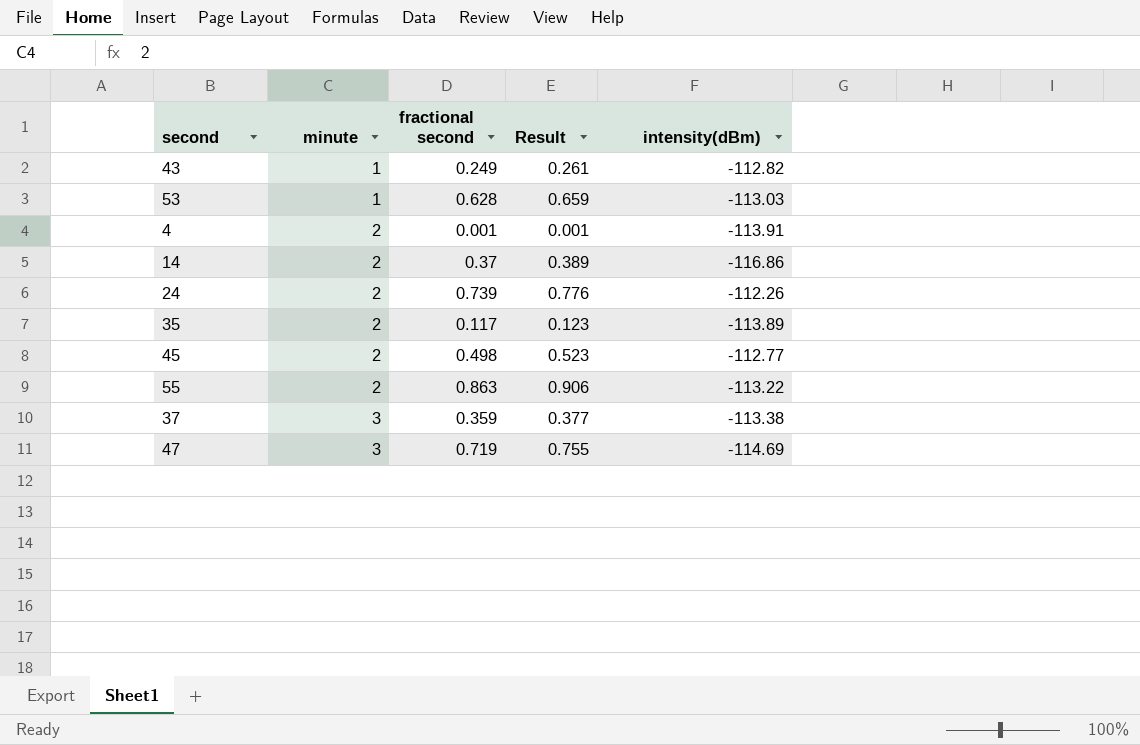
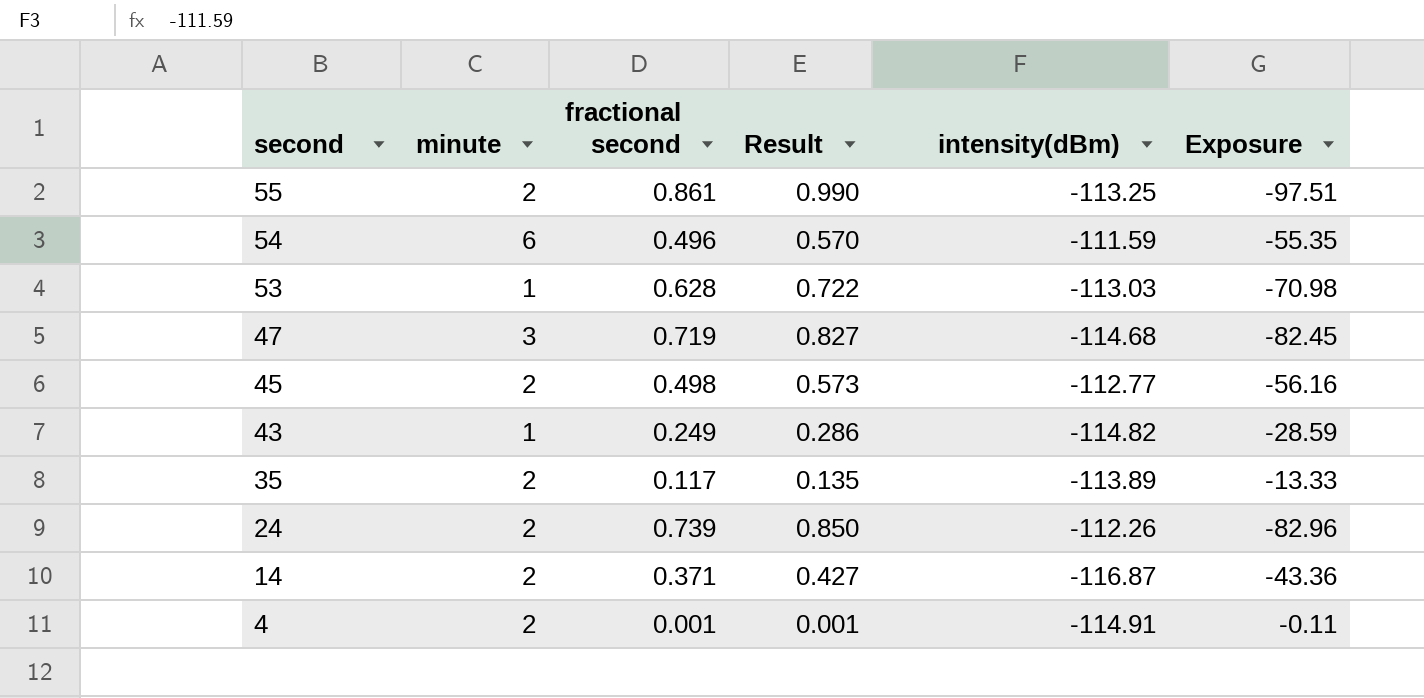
row order: minute ascending -> second descending
column Result | formula: [fractional second] * 1.05 -> [fractional second] * 1.15
column Exposure | formula: none -> [fractional second] * [intensity(dBm)]
row 37: 3 | 0.359 | 0.377 | -113.38 -> none
55 | fractional second: 0.863 -> 0.861
55 | intensity(dBm): -113.22 -> -113.25
row 54: none -> 6 | 0.496 | 0.570 | -111.59 | -55.35
47 | intensity(dBm): -114.69 -> -114.68
43 | intensity(dBm): -112.82 -> -114.82
14 | fractional second: 0.37 -> 0.371
14 | intensity(dBm): -116.86 -> -116.87
4 | intensity(dBm): -113.91 -> -114.91

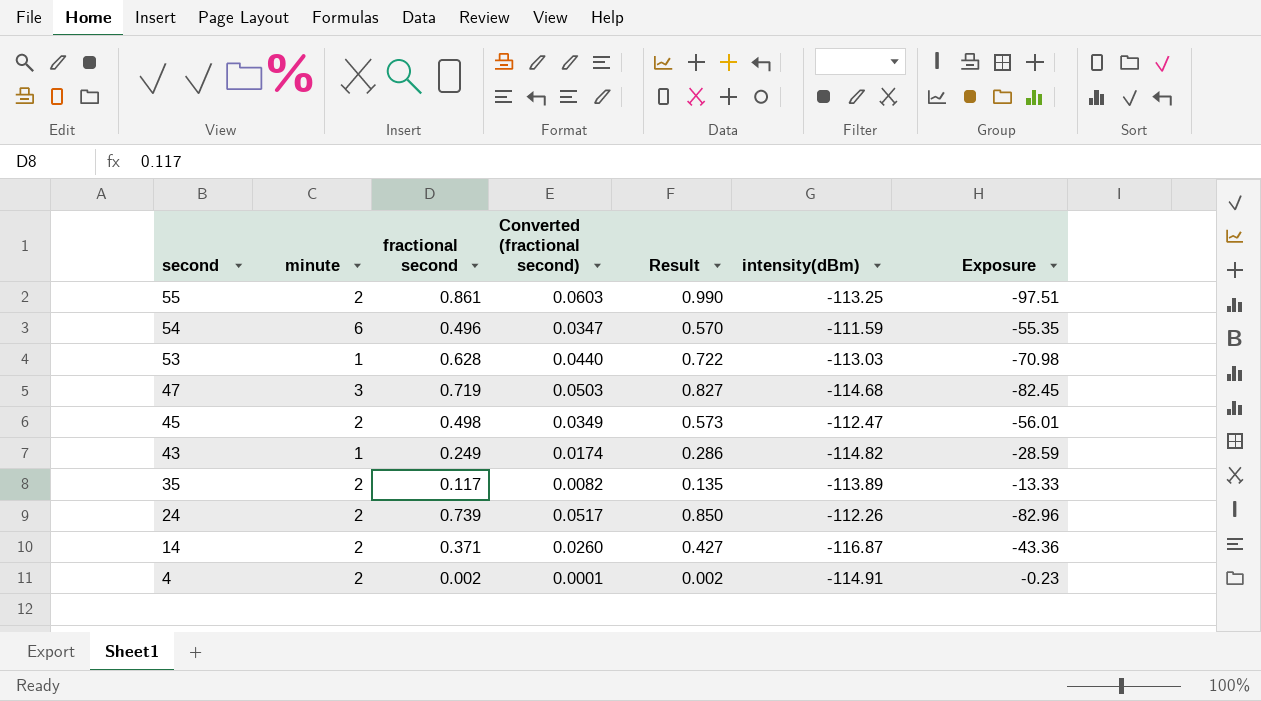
column Converted (fractional second) | formula: none -> [fractional second] * 0.07
45 | intensity(dBm): -112.77 -> -112.47
45 | Exposure: -56.16 -> -56.01
4 | fractional second: 0.001 -> 0.002
4 | Result: 0.001 -> 0.002
4 | Exposure: -0.11 -> -0.23

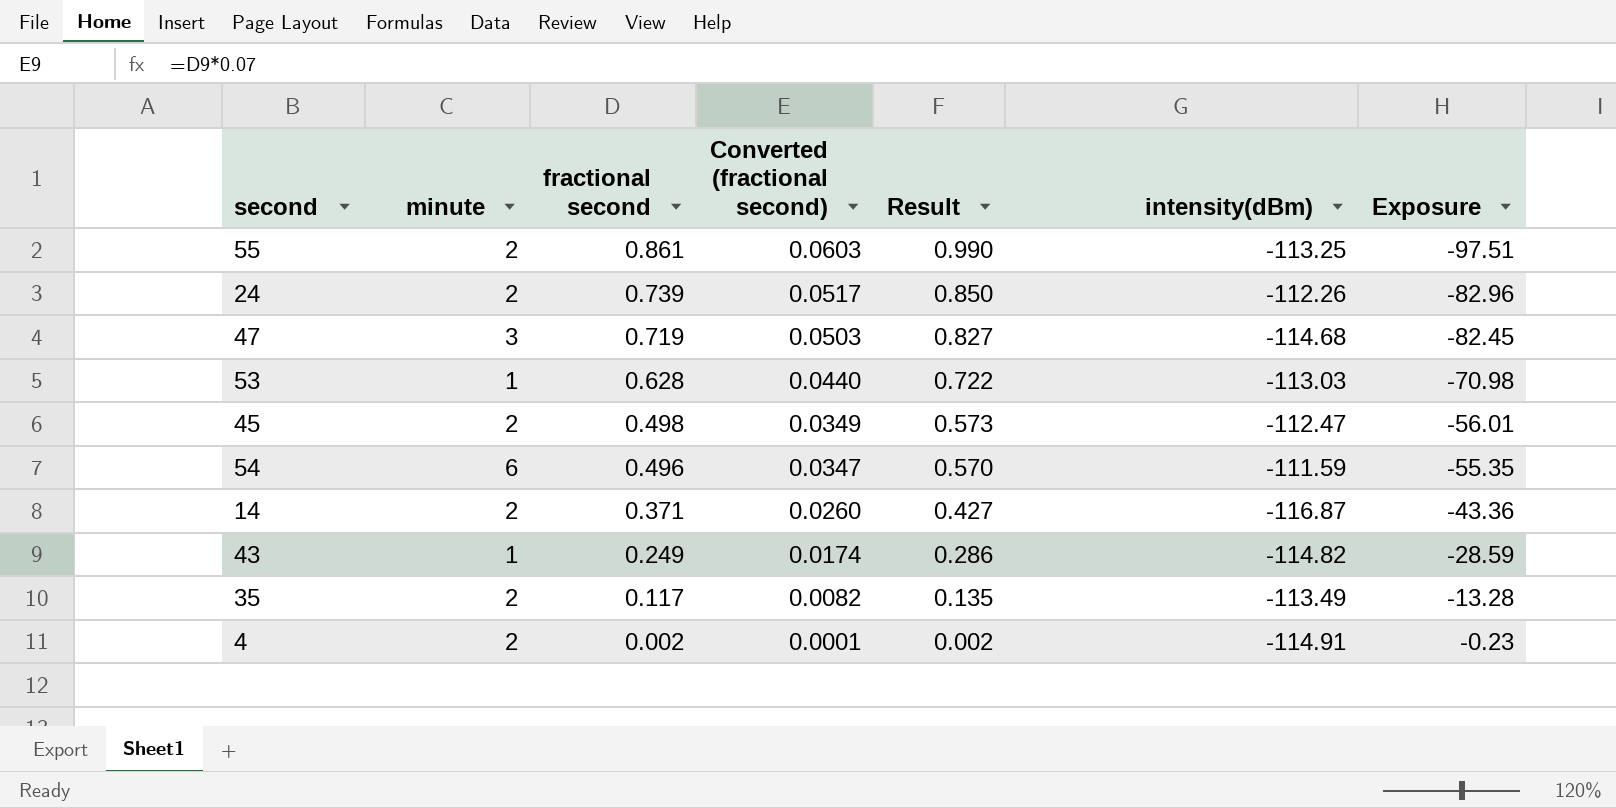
row order: second descending -> fractional second descending
35 | intensity(dBm): -113.89 -> -113.49
35 | Exposure: -13.33 -> -13.28

